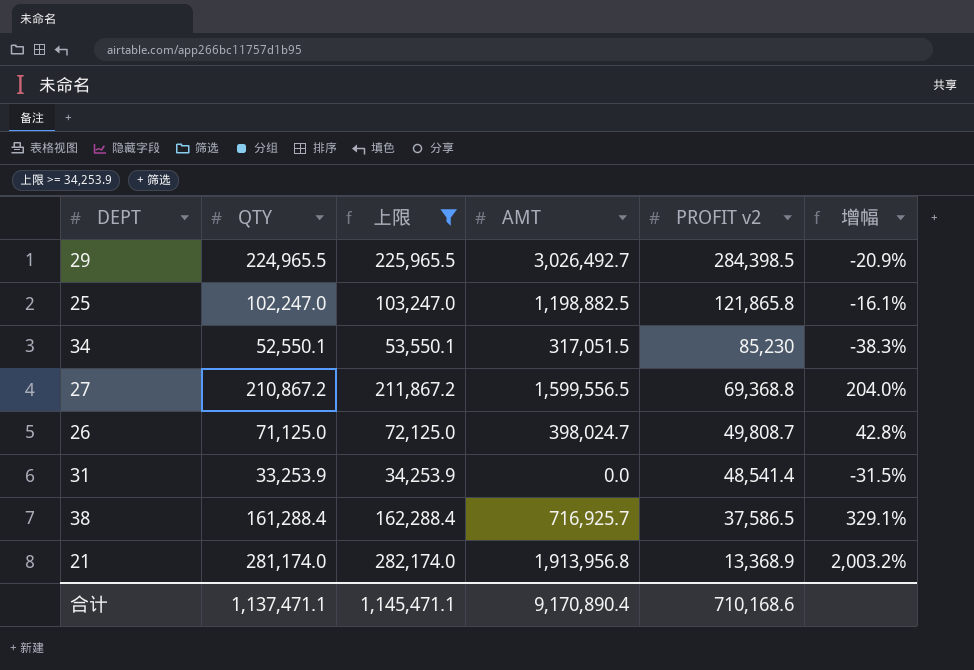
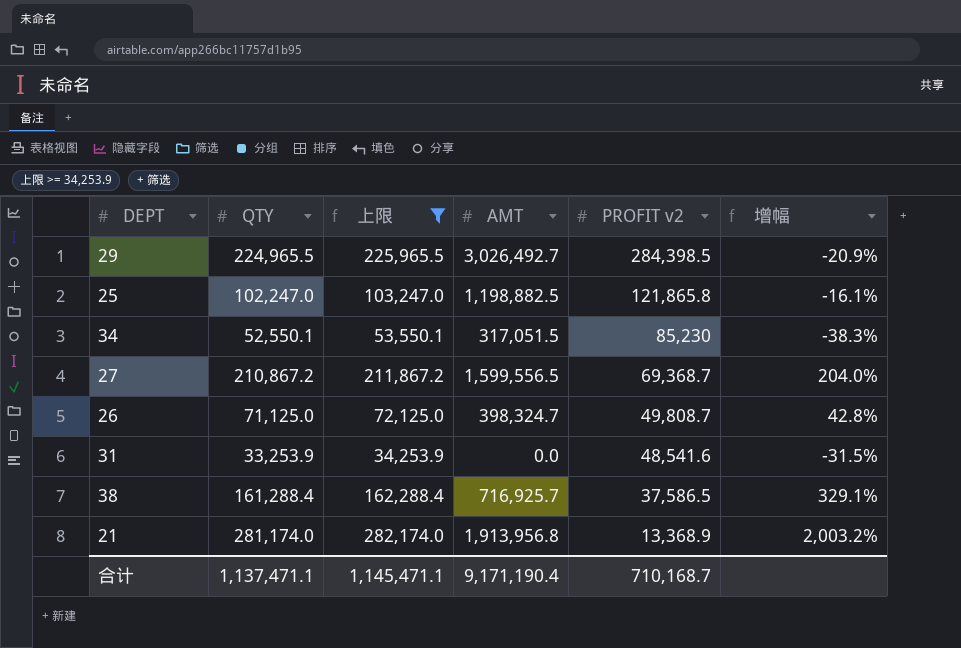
27 | PROFIT v2: 69,368.8 -> 69,368.7
26 | AMT: 398,024.7 -> 398,324.7
31 | PROFIT v2: 48,541.4 -> 48,541.6
合计 | AMT: 9,170,890.4 -> 9,171,190.4
合计 | PROFIT v2: 710,168.6 -> 710,168.7

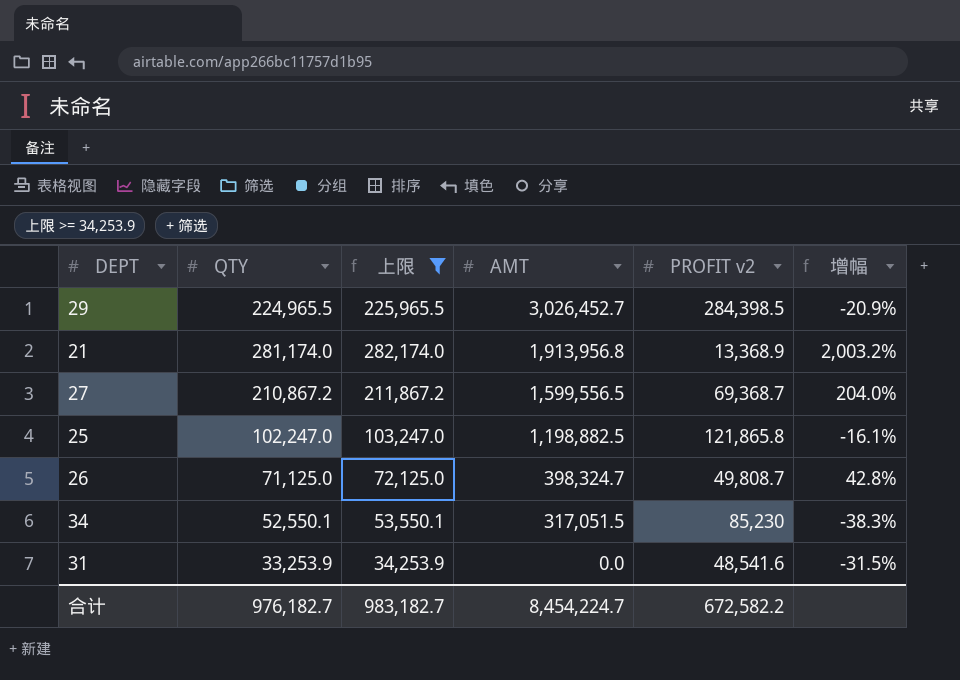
row order: PROFIT v2 descending -> AMT descending
row 38: 161,288.4 | 162,288.4 | 716,925.7 | 37,586.5 | 329.1% -> none
29 | AMT: 3,026,492.7 -> 3,026,452.7
合计 | QTY: 1,137,471.1 -> 976,182.7
合计 | 上限: 1,145,471.1 -> 983,182.7
合计 | AMT: 9,171,190.4 -> 8,454,224.7
合计 | PROFIT v2: 710,168.7 -> 672,582.2

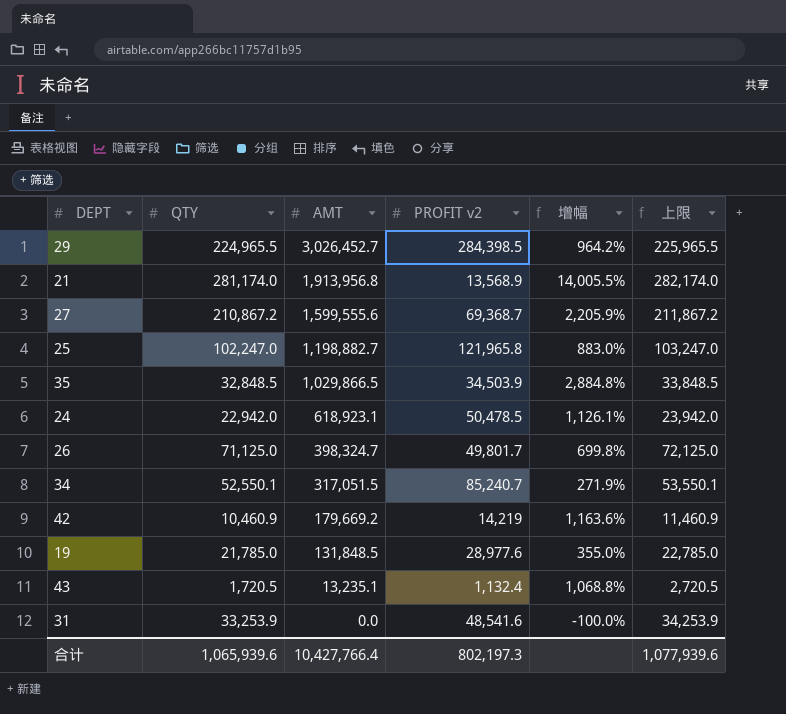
filter: 上限 >= 34,253.9 -> none
column 增幅 | formula: ([QTY] - [PROFIT v2]) / [PROFIT v2] -> ([AMT] - [PROFIT v2]) / [PROFIT v2]
column 上限 | position: 3 -> 6
21 | PROFIT v2: 13,368.9 -> 13,568.9
27 | AMT: 1,599,556.5 -> 1,599,555.6
25 | AMT: 1,198,882.5 -> 1,198,882.7
25 | PROFIT v2: 121,865.8 -> 121,965.8
26 | PROFIT v2: 49,808.7 -> 49,801.7
34 | PROFIT v2: 85,230 -> 85,240.7
合计 | QTY: 976,182.7 -> 1,065,939.6
合计 | AMT: 8,454,224.7 -> 10,427,766.4
合计 | PROFIT v2: 672,582.2 -> 802,197.3
合计 | 上限: 983,182.7 -> 1,077,939.6

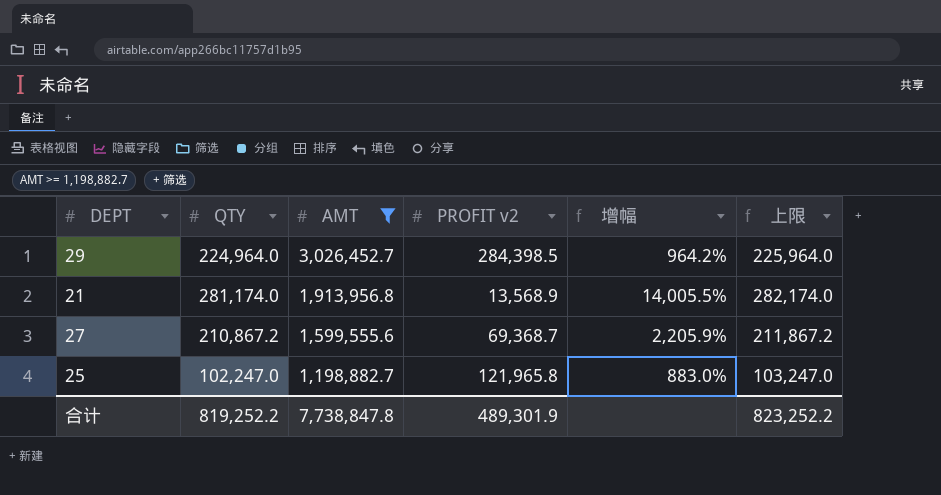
filter: none -> AMT >= 1,198,882.7
29 | QTY: 224,965.5 -> 224,964.0
29 | 上限: 225,965.5 -> 225,964.0
合计 | QTY: 1,065,939.6 -> 819,252.2
合计 | AMT: 10,427,766.4 -> 7,738,847.8
合计 | PROFIT v2: 802,197.3 -> 489,301.9
合计 | 上限: 1,077,939.6 -> 823,252.2

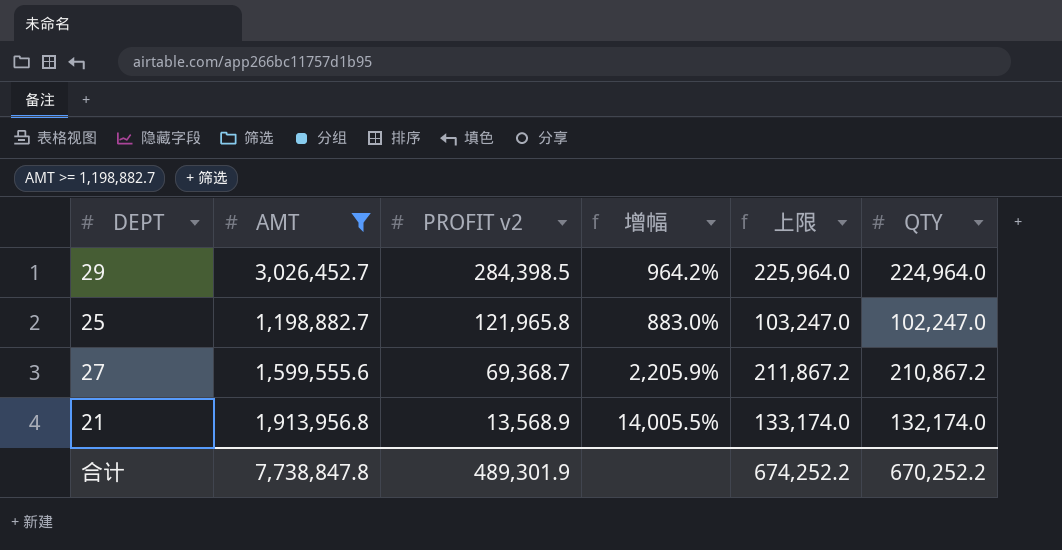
row order: AMT descending -> PROFIT v2 descending
column QTY | position: 2 -> 6
21 | 上限: 282,174.0 -> 133,174.0
21 | QTY: 281,174.0 -> 132,174.0
合计 | 上限: 823,252.2 -> 674,252.2
合计 | QTY: 819,252.2 -> 670,252.2

